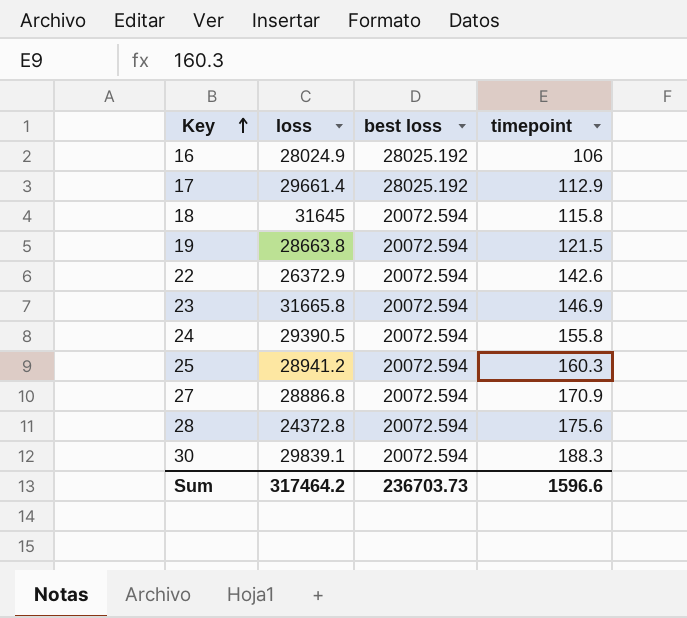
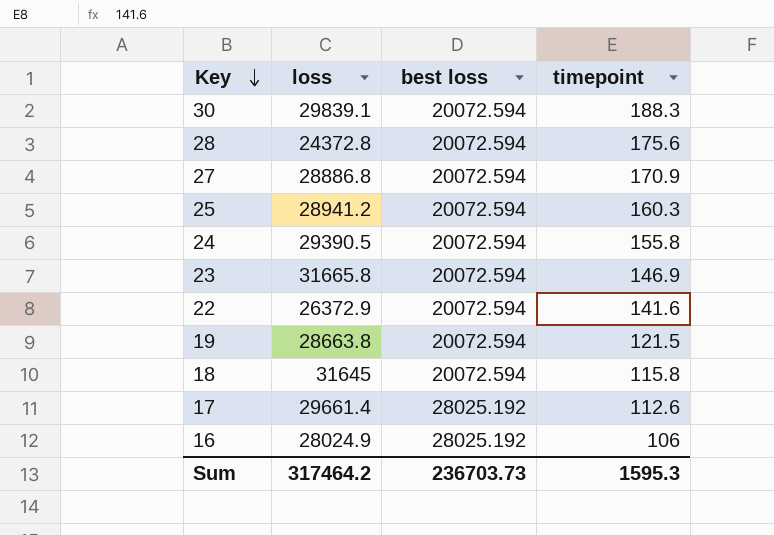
row order: Key ascending -> Key descending
22 | timepoint: 142.6 -> 141.6
17 | timepoint: 112.9 -> 112.6
Sum | timepoint: 1596.6 -> 1595.3

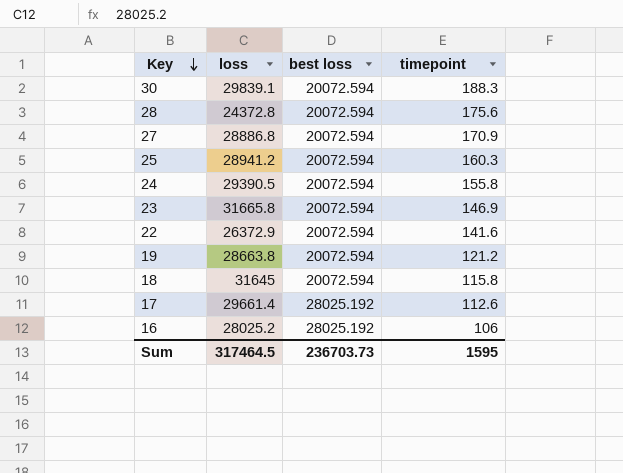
19 | timepoint: 121.5 -> 121.2
16 | loss: 28024.9 -> 28025.2
Sum | loss: 317464.2 -> 317464.5
Sum | timepoint: 1595.3 -> 1595

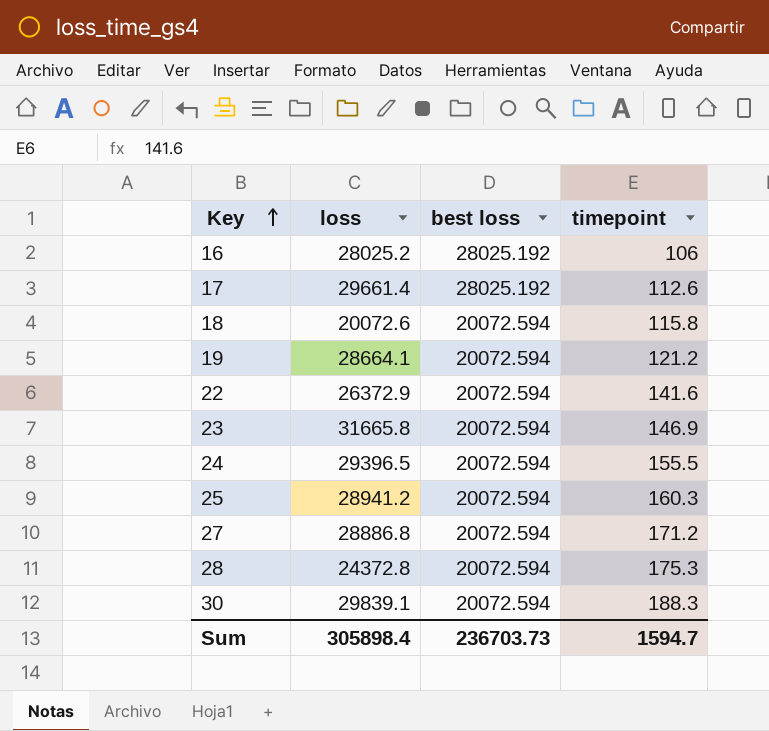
row order: Key descending -> Key ascending
18 | loss: 31645 -> 20072.6
19 | loss: 28663.8 -> 28664.1
24 | loss: 29390.5 -> 29396.5
24 | timepoint: 155.8 -> 155.5
27 | timepoint: 170.9 -> 171.2
28 | timepoint: 175.6 -> 175.3
Sum | loss: 317464.5 -> 305898.4
Sum | timepoint: 1595 -> 1594.7

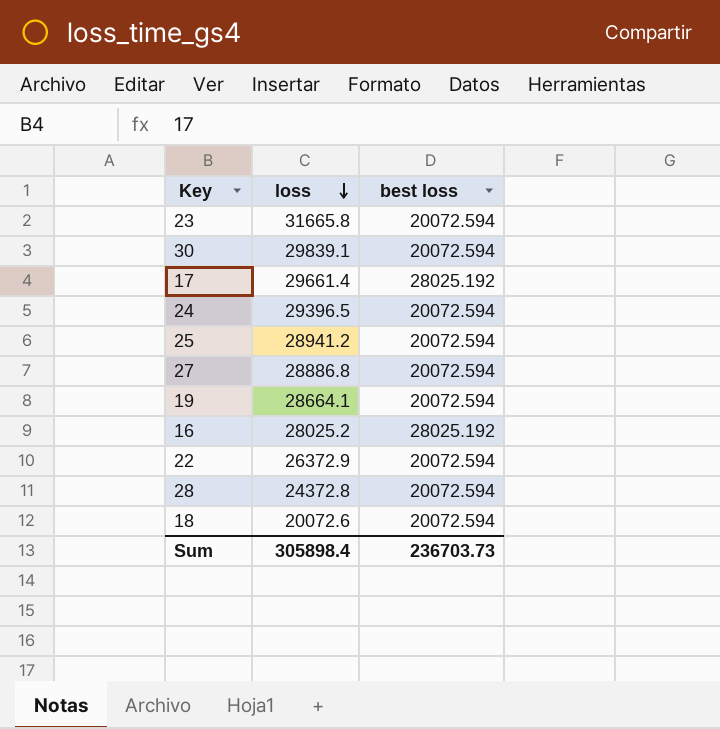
row order: Key ascending -> loss descending
column timepoint | position: 4 -> none

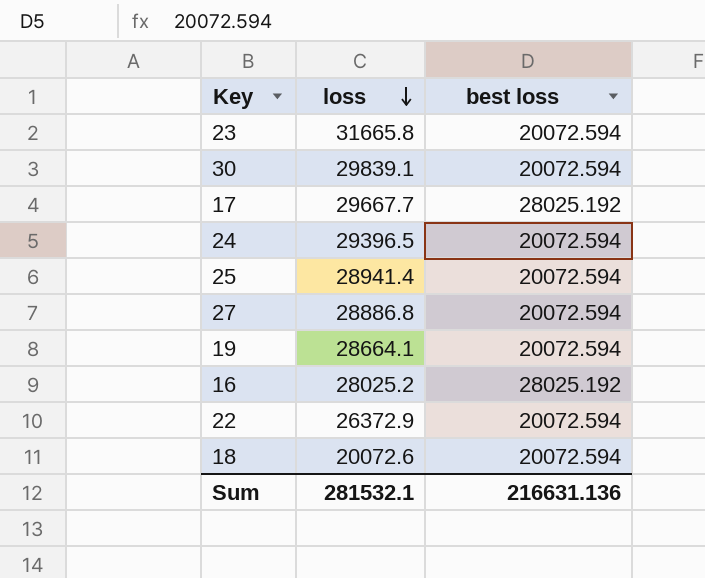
row 28: 24372.8 | 20072.594 -> none
17 | loss: 29661.4 -> 29667.7
25 | loss: 28941.2 -> 28941.4
Sum | loss: 305898.4 -> 281532.1
Sum | best loss: 236703.73 -> 216631.136

